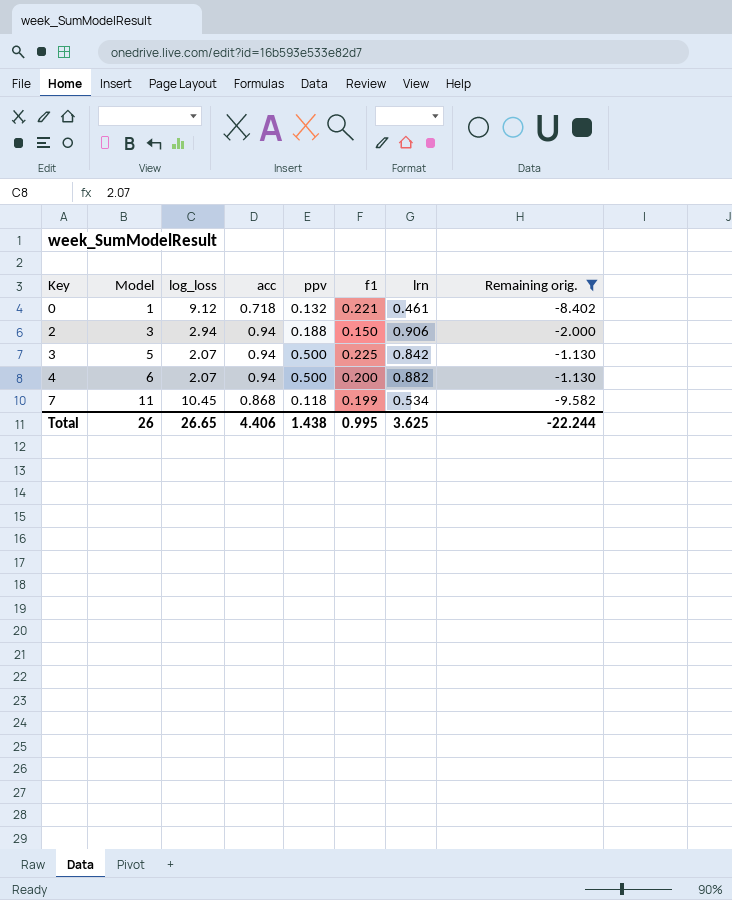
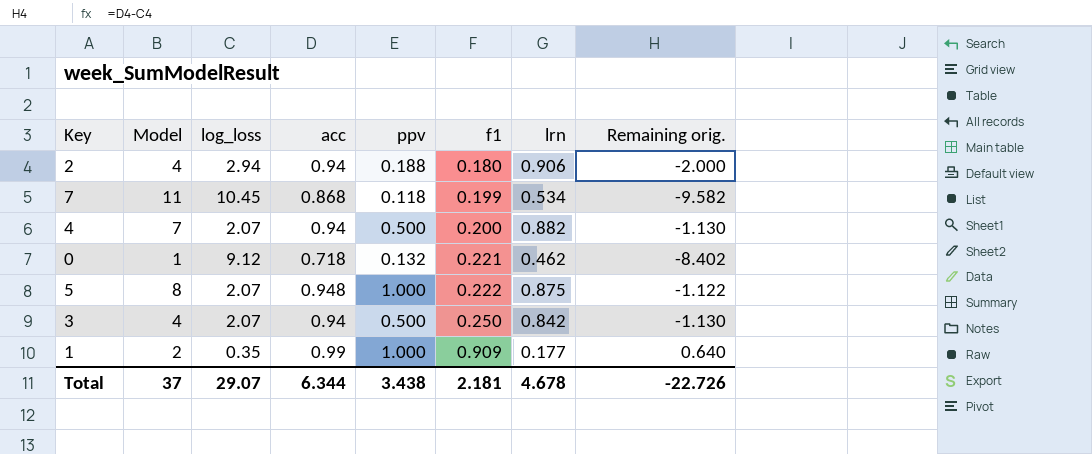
filter: Remaining orig. <= -1.130 -> none
row order: Key ascending -> f1 ascending
2 | Model: 3 -> 4
2 | f1: 0.150 -> 0.180
4 | Model: 6 -> 7
0 | lrn: 0.461 -> 0.462
3 | Model: 5 -> 4
3 | f1: 0.225 -> 0.250
Total | Model: 26 -> 37
Total | log_loss: 26.65 -> 29.07
Total | acc: 4.406 -> 6.344
Total | ppv: 1.438 -> 3.438
Total | f1: 0.995 -> 2.181
Total | lrn: 3.625 -> 4.678
Total | Remaining orig.: -22.244 -> -22.726

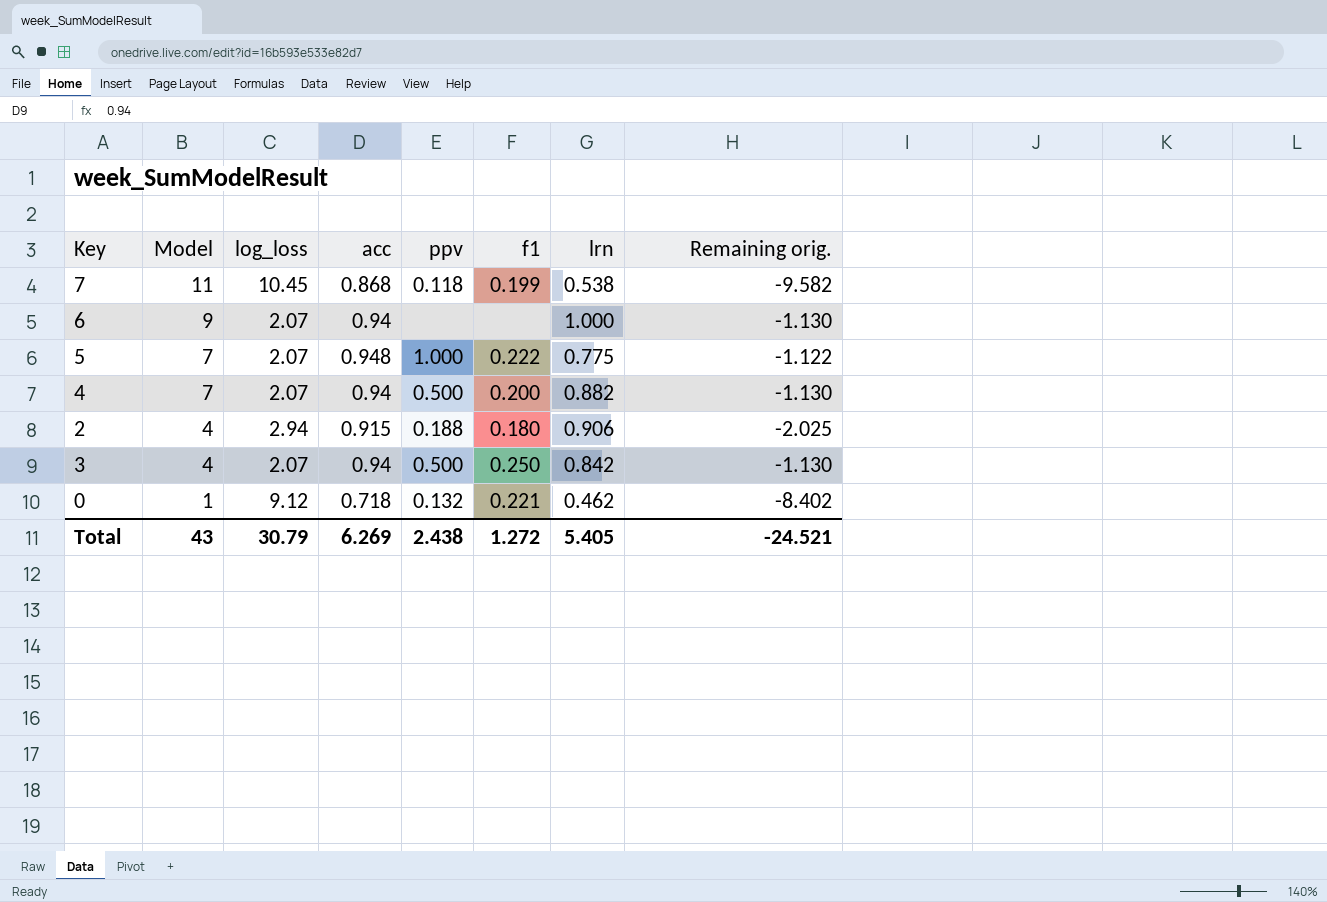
row order: f1 ascending -> Model descending
row 1: 2 | 0.35 | 0.99 | 1.000 | 0.909 | 0.177 | 0.640 -> none
7 | lrn: 0.534 -> 0.538
row 6: none -> 9 | 2.07 | 0.94 | none | none | 1.000 | -1.130
5 | Model: 8 -> 7
5 | lrn: 0.875 -> 0.775
2 | acc: 0.94 -> 0.915
2 | Remaining orig.: -2.000 -> -2.025
Total | Model: 37 -> 43
Total | log_loss: 29.07 -> 30.79
Total | acc: 6.344 -> 6.269
Total | ppv: 3.438 -> 2.438
Total | f1: 2.181 -> 1.272
Total | lrn: 4.678 -> 5.405
Total | Remaining orig.: -22.726 -> -24.521

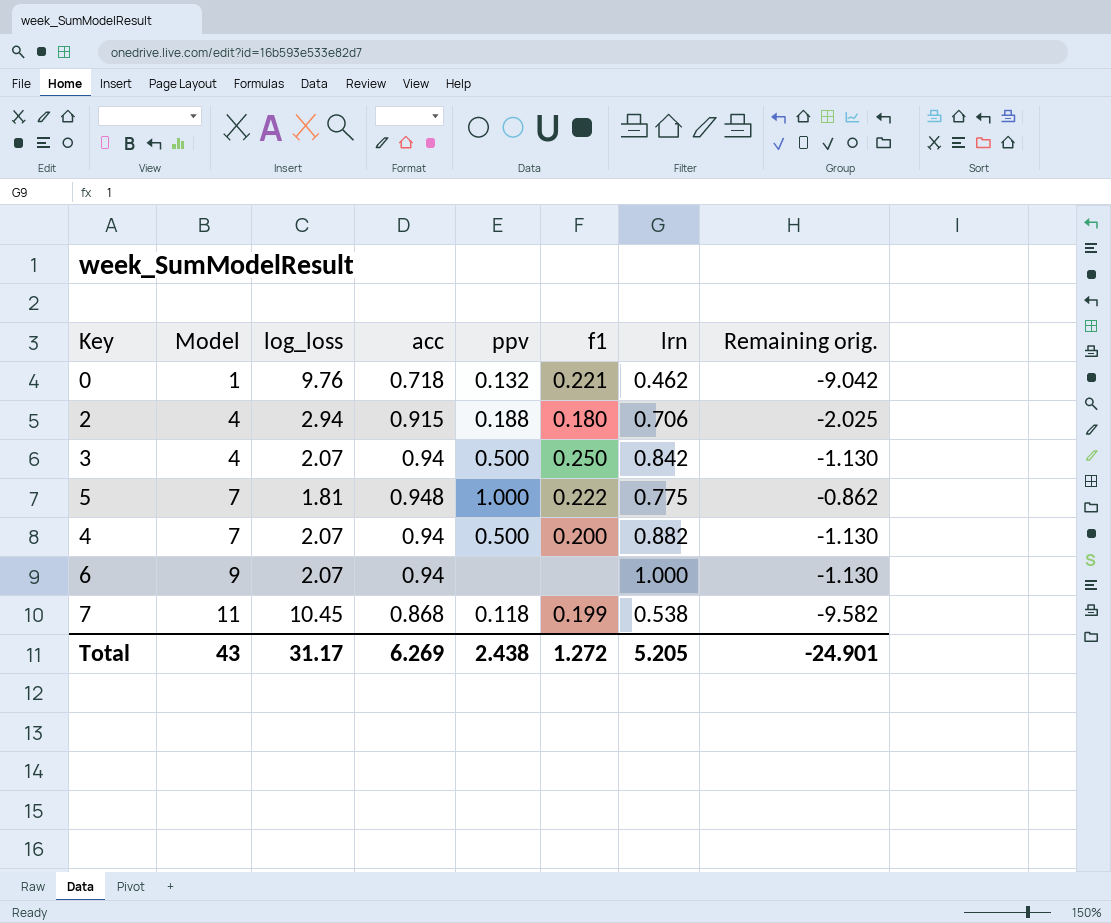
row order: Model descending -> Model ascending
0 | log_loss: 9.12 -> 9.76
0 | Remaining orig.: -8.402 -> -9.042
2 | lrn: 0.906 -> 0.706
5 | log_loss: 2.07 -> 1.81
5 | Remaining orig.: -1.122 -> -0.862
Total | log_loss: 30.79 -> 31.17
Total | lrn: 5.405 -> 5.205
Total | Remaining orig.: -24.521 -> -24.901

